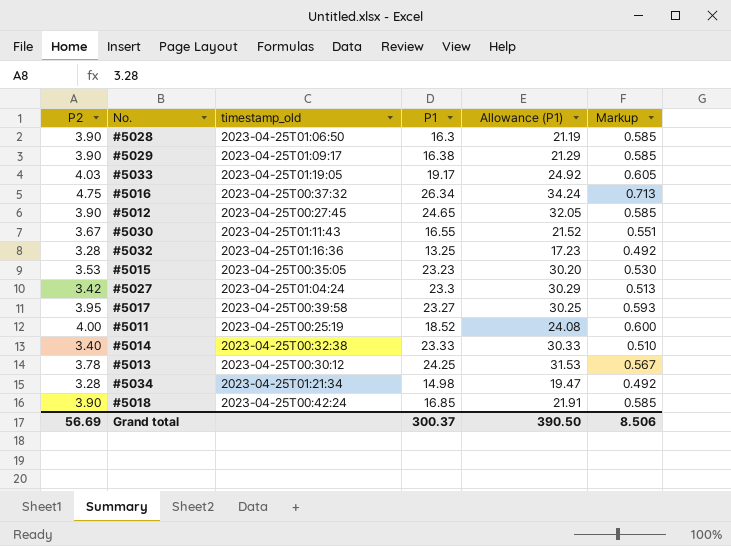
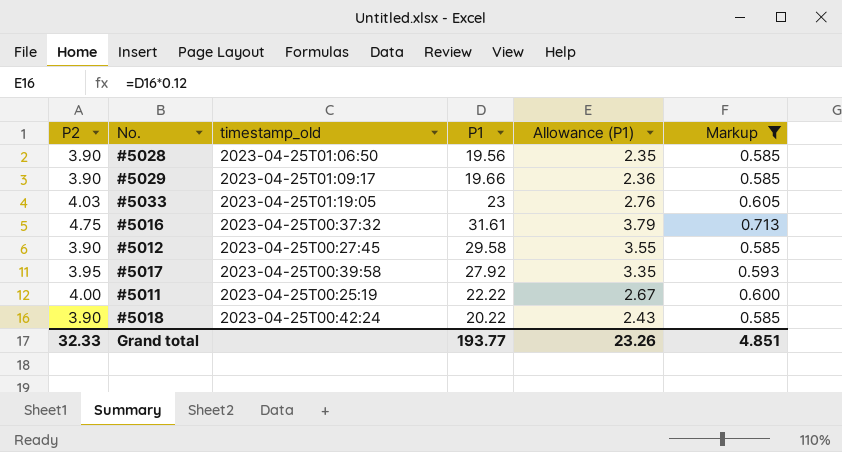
filter: none -> Markup >= 0.585
column Allowance (P1) | formula: [P1] * 1.3 -> [P1] * 0.12
#5028 | P1: 16.3 -> 19.56
#5029 | P1: 16.38 -> 19.66
#5033 | P1: 19.17 -> 23
#5016 | P1: 26.34 -> 31.61
#5012 | P1: 24.65 -> 29.58
#5017 | P1: 23.27 -> 27.92
#5011 | P1: 18.52 -> 22.22
#5018 | P1: 16.85 -> 20.22
Grand total | P2: 56.69 -> 32.33
Grand total | P1: 300.37 -> 193.77
Grand total | Allowance (P1): 390.50 -> 23.26
Grand total | Markup: 8.506 -> 4.851

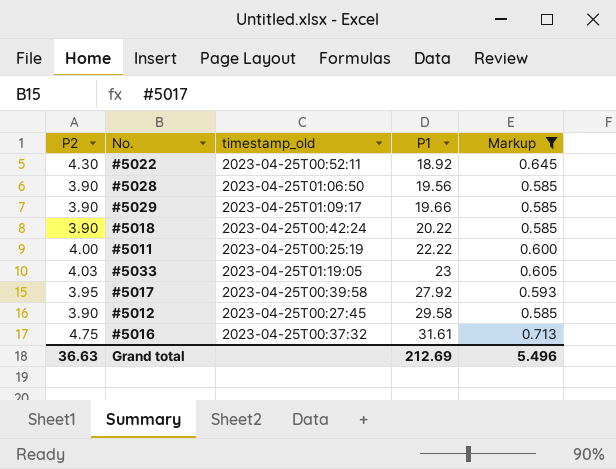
row order: none -> P1 ascending
column Allowance (P1) | formula: [P1] * 0.12 -> none
row #5022: none -> 4.30 | 2023-04-25T00:52:11 | 18.92 | 0.645
Grand total | P2: 32.33 -> 36.63
Grand total | P1: 193.77 -> 212.69
Grand total | Markup: 4.851 -> 5.496

